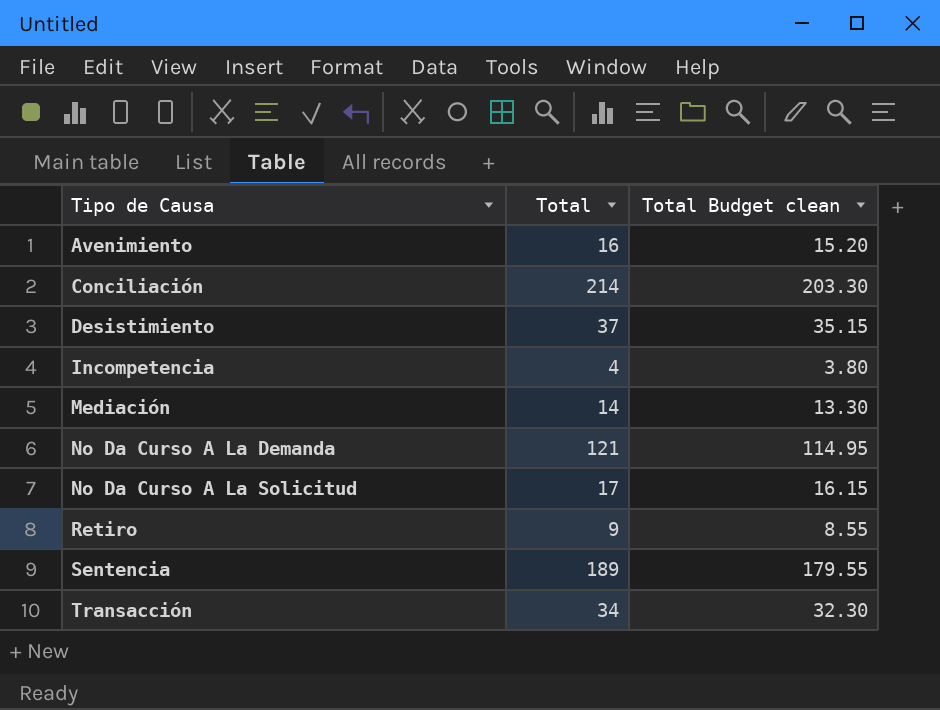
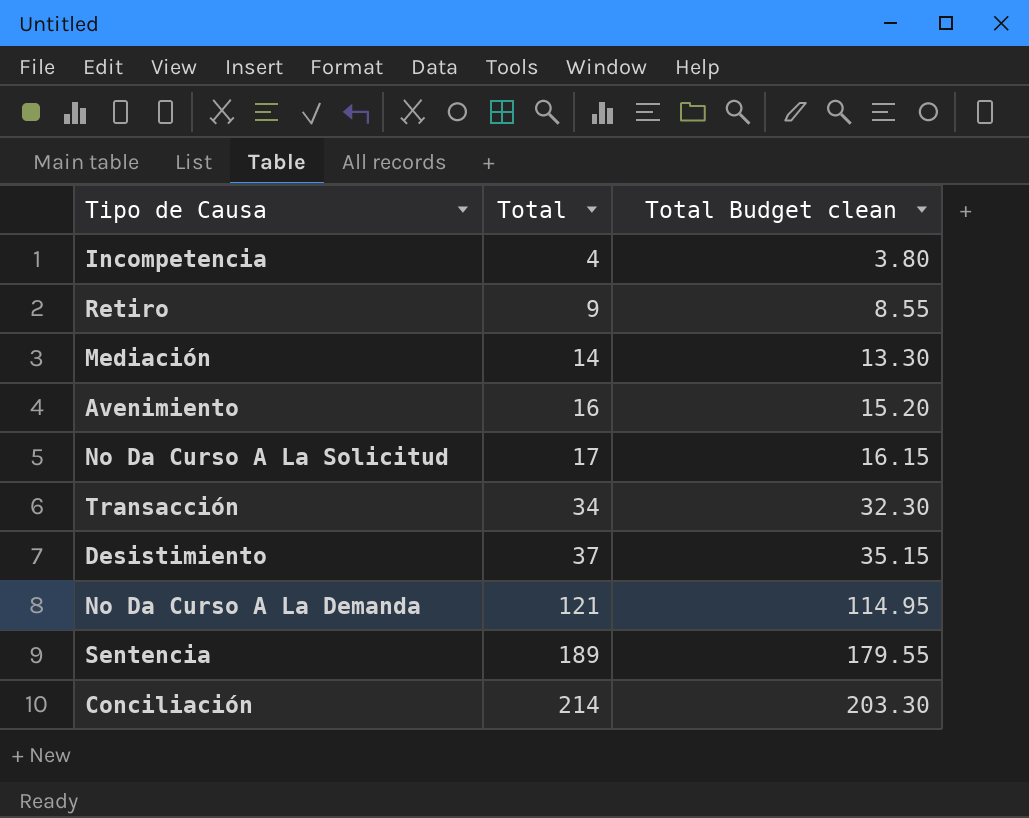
row order: Tipo de Causa ascending -> Total ascending

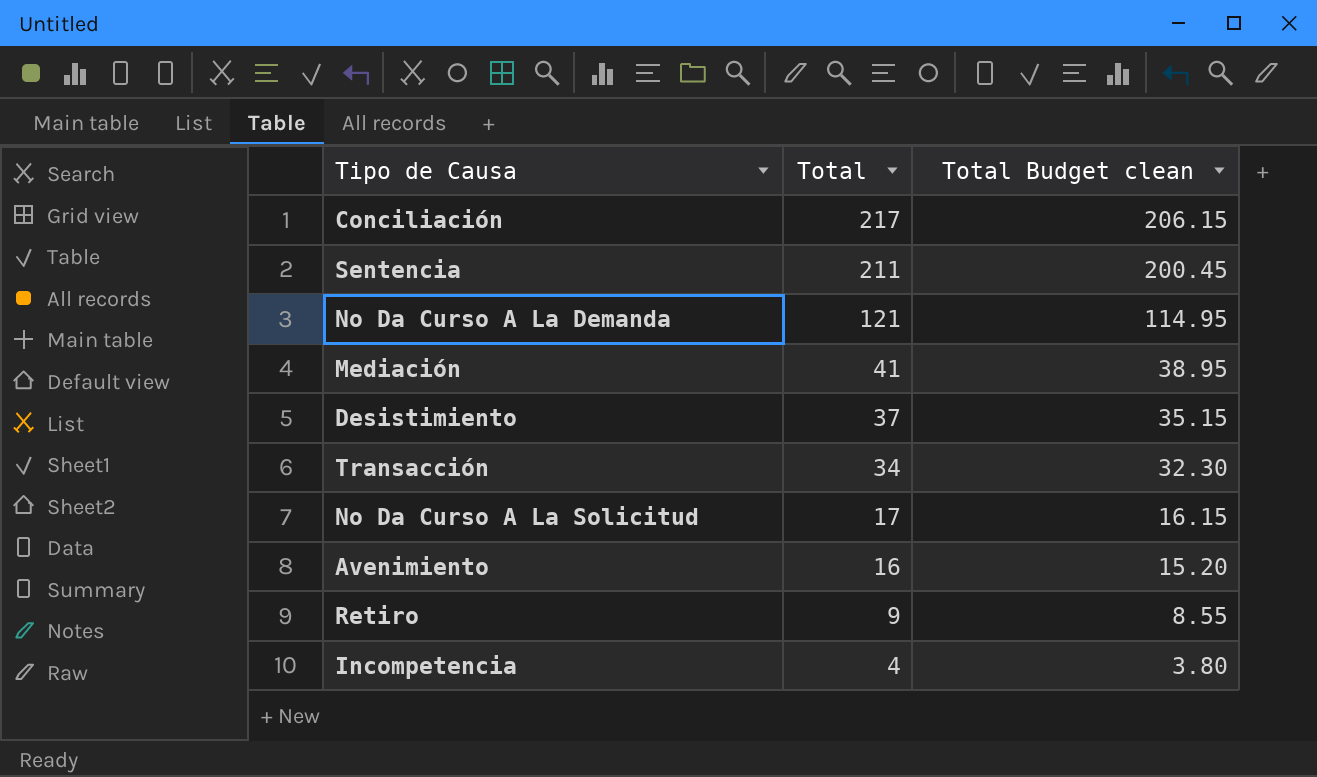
row order: Total ascending -> Total descending
Conciliación | Total: 214 -> 217
Conciliación | Total Budget clean: 203.30 -> 206.15
Sentencia | Total: 189 -> 211
Sentencia | Total Budget clean: 179.55 -> 200.45
Mediación | Total: 14 -> 41
Mediación | Total Budget clean: 13.30 -> 38.95

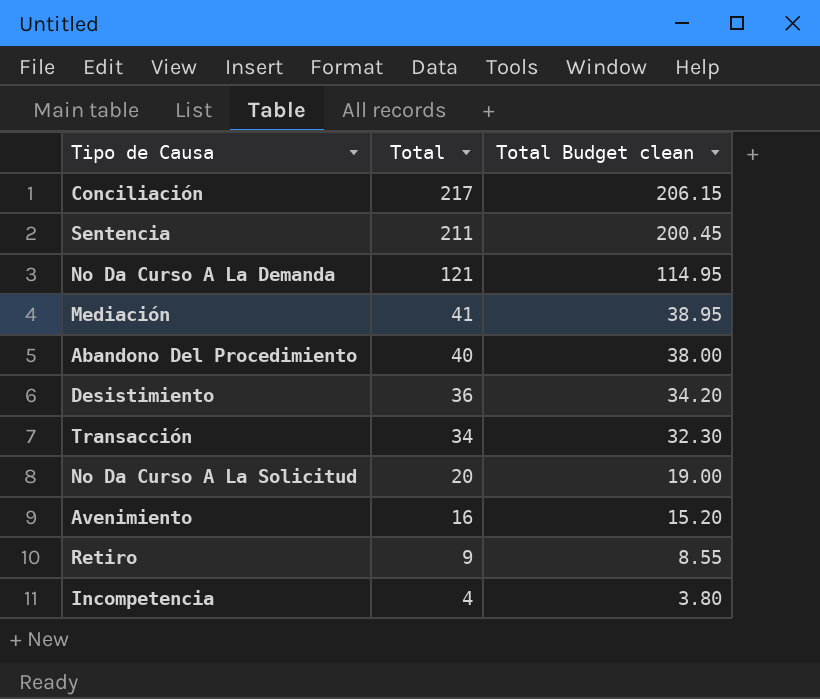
row Abandono Del Procedimiento: none -> 40 | 38.00
Desistimiento | Total: 37 -> 36
Desistimiento | Total Budget clean: 35.15 -> 34.20
No Da Curso A La Solicitud | Total: 17 -> 20
No Da Curso A La Solicitud | Total Budget clean: 16.15 -> 19.00

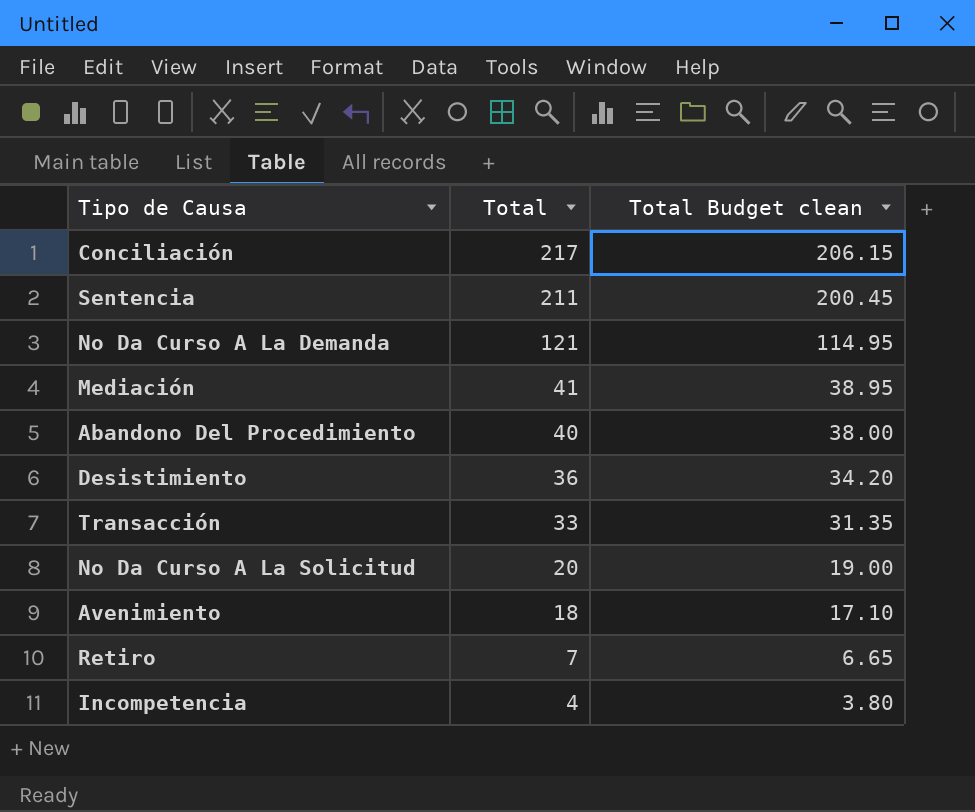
Transacción | Total: 34 -> 33
Transacción | Total Budget clean: 32.30 -> 31.35
Avenimiento | Total: 16 -> 18
Avenimiento | Total Budget clean: 15.20 -> 17.10
Retiro | Total: 9 -> 7
Retiro | Total Budget clean: 8.55 -> 6.65

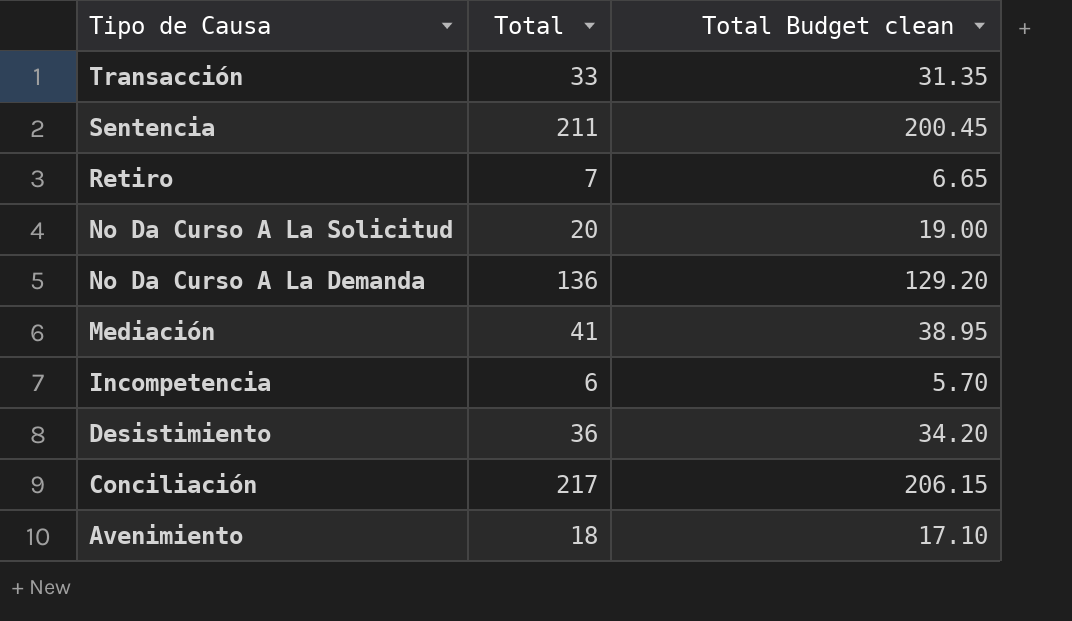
row order: Total descending -> Tipo de Causa descending
row Abandono Del Procedimiento: 40 | 38.00 -> none
No Da Curso A La Demanda | Total: 121 -> 136
No Da Curso A La Demanda | Total Budget clean: 114.95 -> 129.20
Incompetencia | Total: 4 -> 6
Incompetencia | Total Budget clean: 3.80 -> 5.70

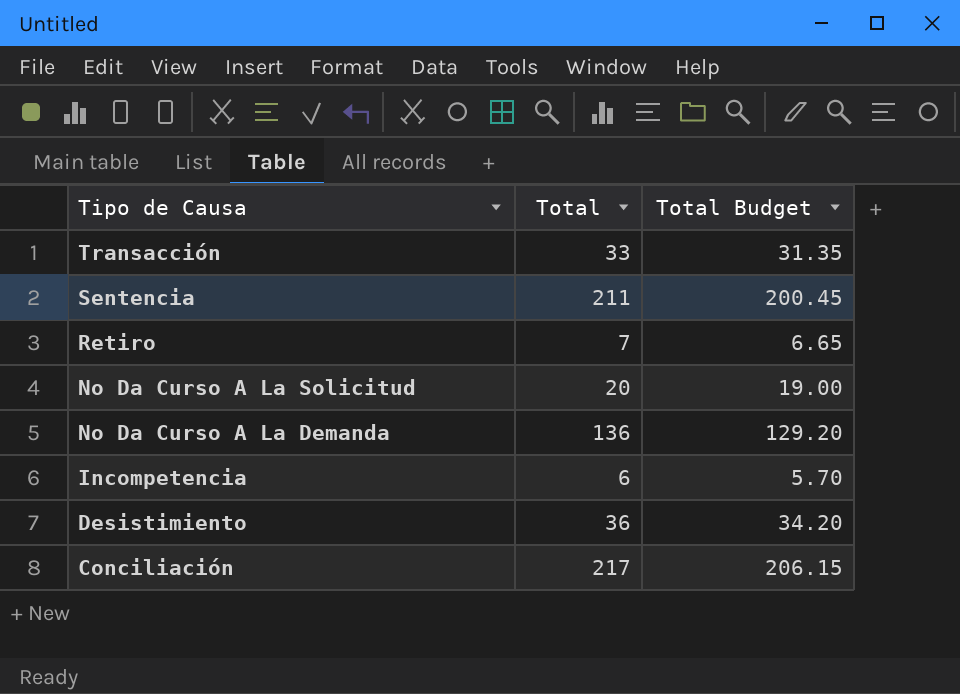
column name: Total Budget clean -> Total Budget
row Mediación: 41 | 38.95 -> none
row Avenimiento: 18 | 17.10 -> none

